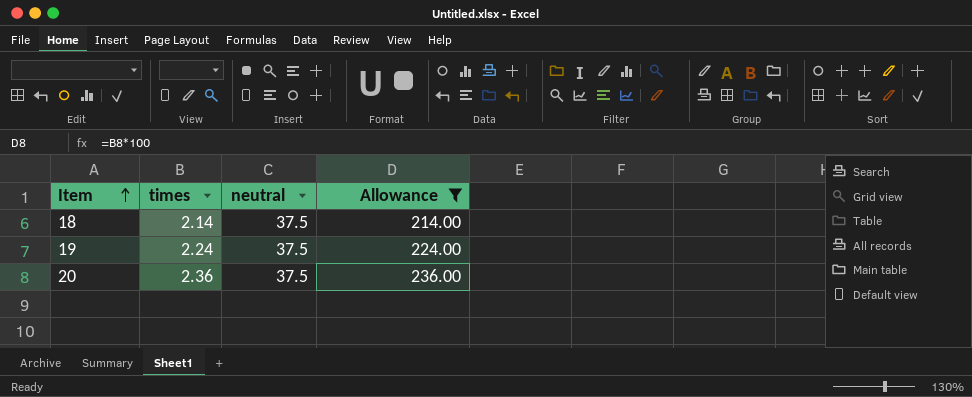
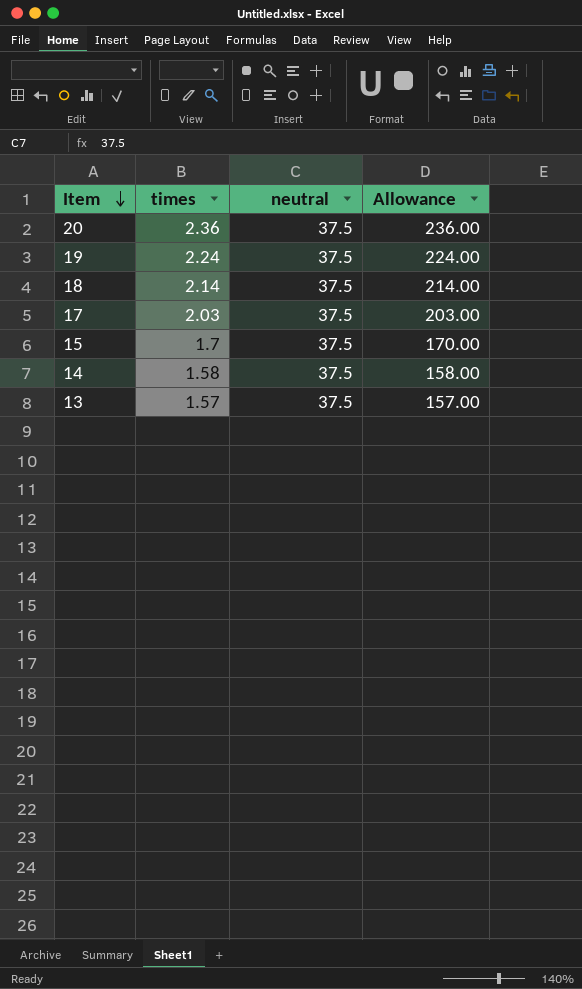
filter: Allowance >= 214.00 -> none
row order: Item ascending -> Item descending

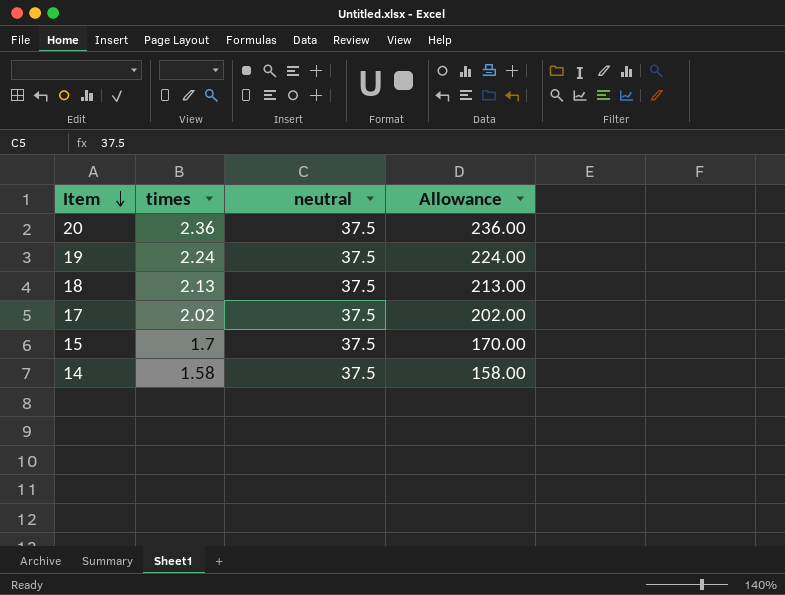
row 13: 1.57 | 37.5 | 157.00 -> none
18 | times: 2.14 -> 2.13
18 | Allowance: 214.00 -> 213.00
17 | times: 2.03 -> 2.02
17 | Allowance: 203.00 -> 202.00

